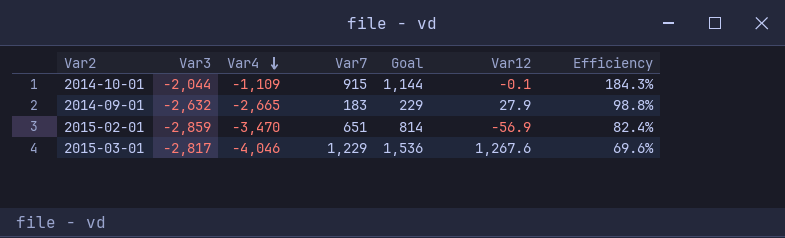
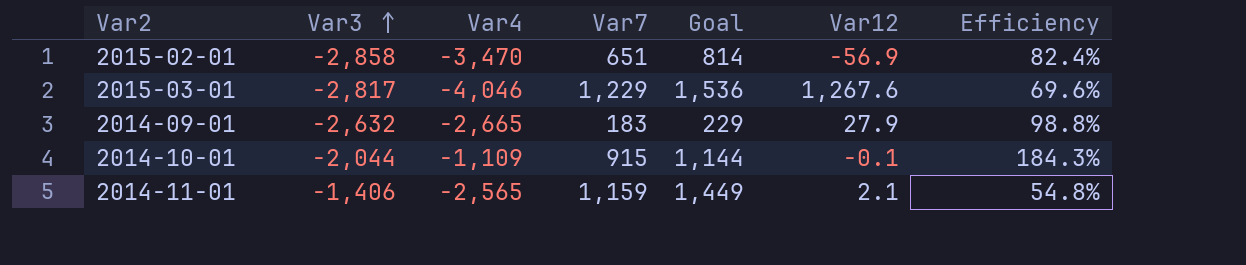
row order: Var4 descending -> Var3 ascending
2015-02-01 | Var3: -2,859 -> -2,858
row 2014-11-01: none -> -1,406 | -2,565 | 1,159 | 1,449 | 2.1 | 54.8%

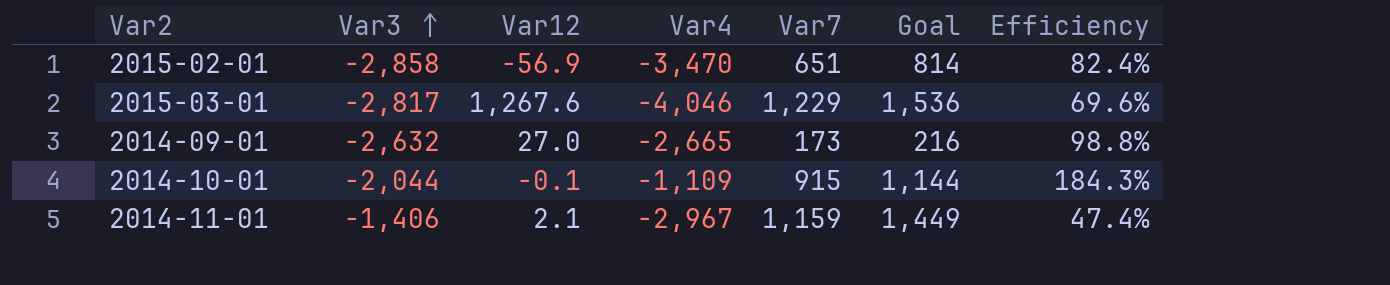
column Var12 | position: 6 -> 3
2014-09-01 | Var12: 27.9 -> 27.0
2014-09-01 | Var7: 183 -> 173
2014-09-01 | Goal: 229 -> 216
2014-11-01 | Var4: -2,565 -> -2,967
2014-11-01 | Efficiency: 54.8% -> 47.4%

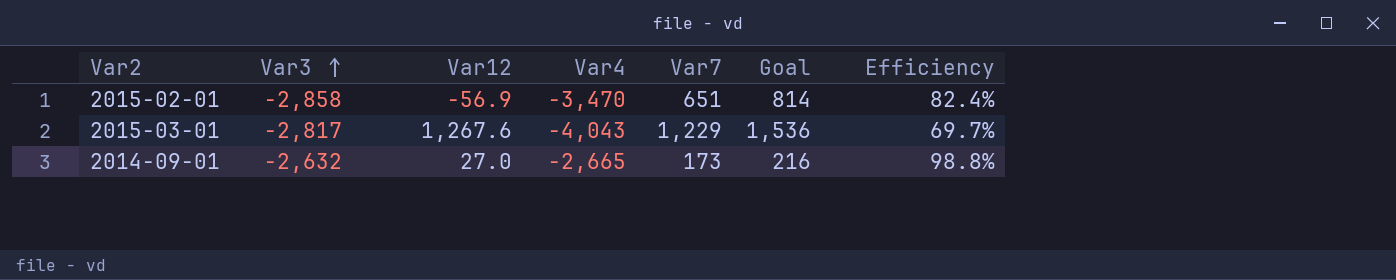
row 2014-10-01: -2,044 | -0.1 | -1,109 | 915 | 1,144 | 184.3% -> none
row 2014-11-01: -1,406 | 2.1 | -2,967 | 1,159 | 1,449 | 47.4% -> none
2015-03-01 | Var4: -4,046 -> -4,043
2015-03-01 | Efficiency: 69.6% -> 69.7%

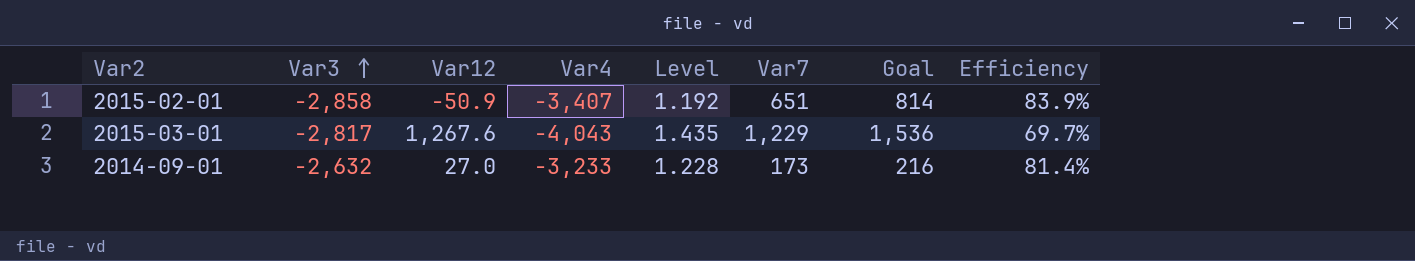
column Level | formula: none -> [Var4] / [Var3]
2015-02-01 | Var12: -56.9 -> -50.9
2015-02-01 | Var4: -3,470 -> -3,407
2015-02-01 | Efficiency: 82.4% -> 83.9%
2014-09-01 | Var4: -2,665 -> -3,233
2014-09-01 | Efficiency: 98.8% -> 81.4%

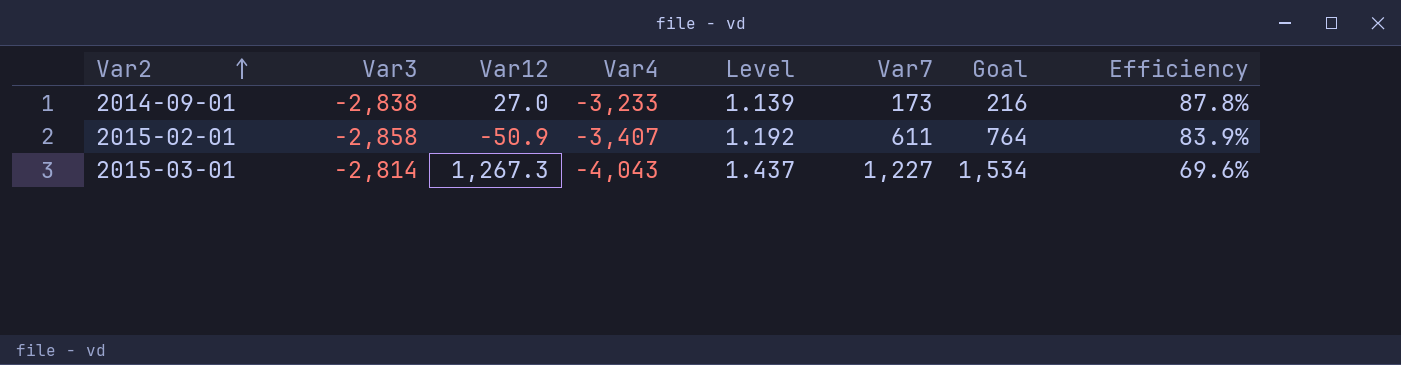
row order: Var3 ascending -> Var2 ascending
2014-09-01 | Var3: -2,632 -> -2,838
2014-09-01 | Level: 1.228 -> 1.139
2014-09-01 | Efficiency: 81.4% -> 87.8%
2015-02-01 | Var7: 651 -> 611
2015-02-01 | Goal: 814 -> 764
2015-03-01 | Var3: -2,817 -> -2,814
2015-03-01 | Var12: 1,267.6 -> 1,267.3
2015-03-01 | Level: 1.435 -> 1.437
2015-03-01 | Var7: 1,229 -> 1,227
2015-03-01 | Goal: 1,536 -> 1,534
2015-03-01 | Efficiency: 69.7% -> 69.6%

